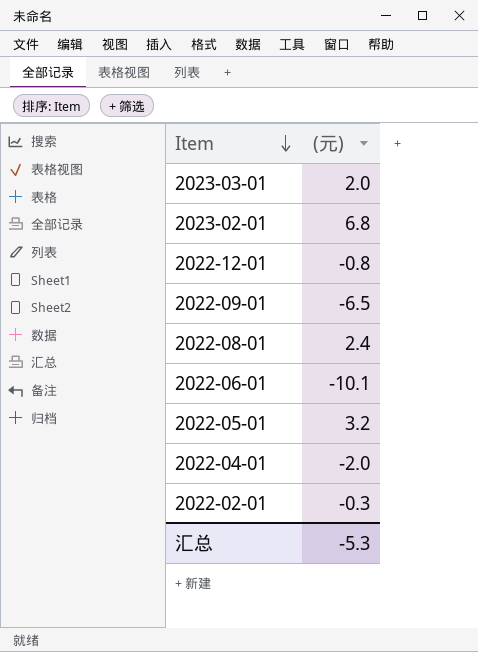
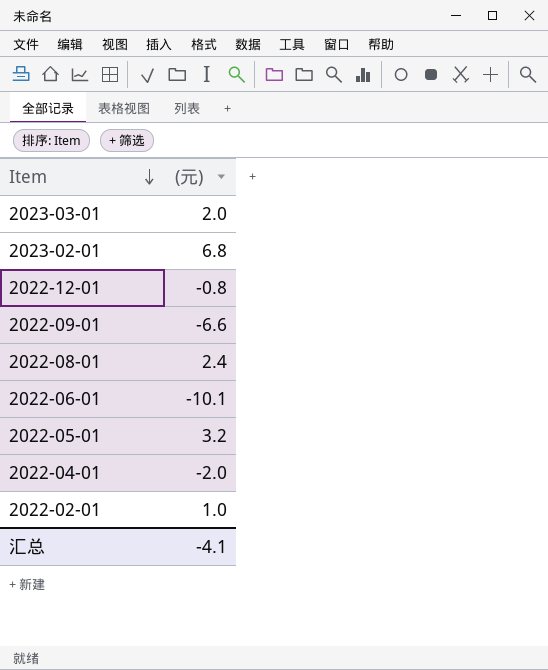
2022-09-01 | (元): -6.5 -> -6.6
2022-02-01 | (元): -0.3 -> 1.0
汇总 | (元): -5.3 -> -4.1

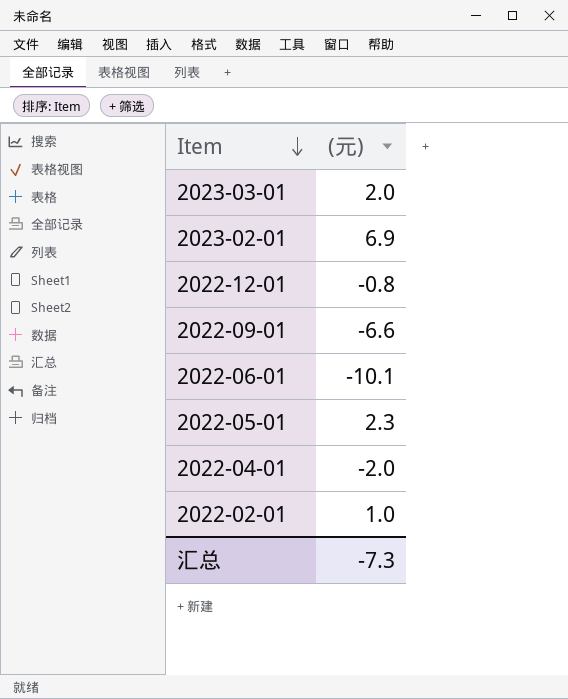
row 2022-08-01: 2.4 -> none
2023-02-01 | (元): 6.8 -> 6.9
2022-05-01 | (元): 3.2 -> 2.3
汇总 | (元): -4.1 -> -7.3

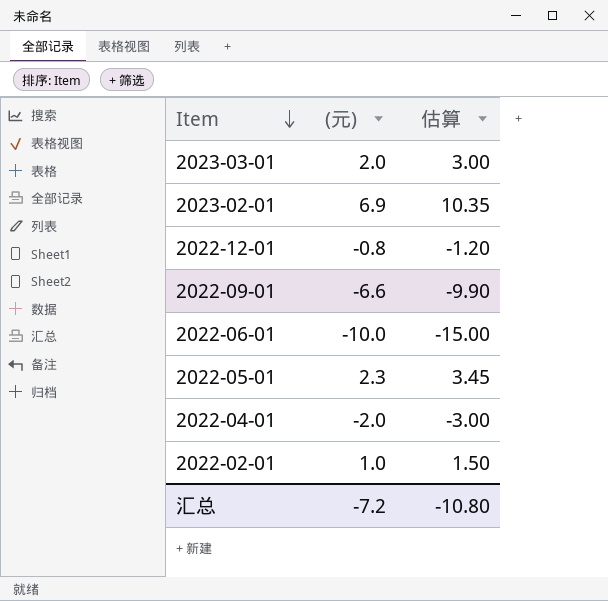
column 估算 | formula: none -> [(元)] * 1.5
2022-06-01 | (元): -10.1 -> -10.0
汇总 | (元): -7.3 -> -7.2

